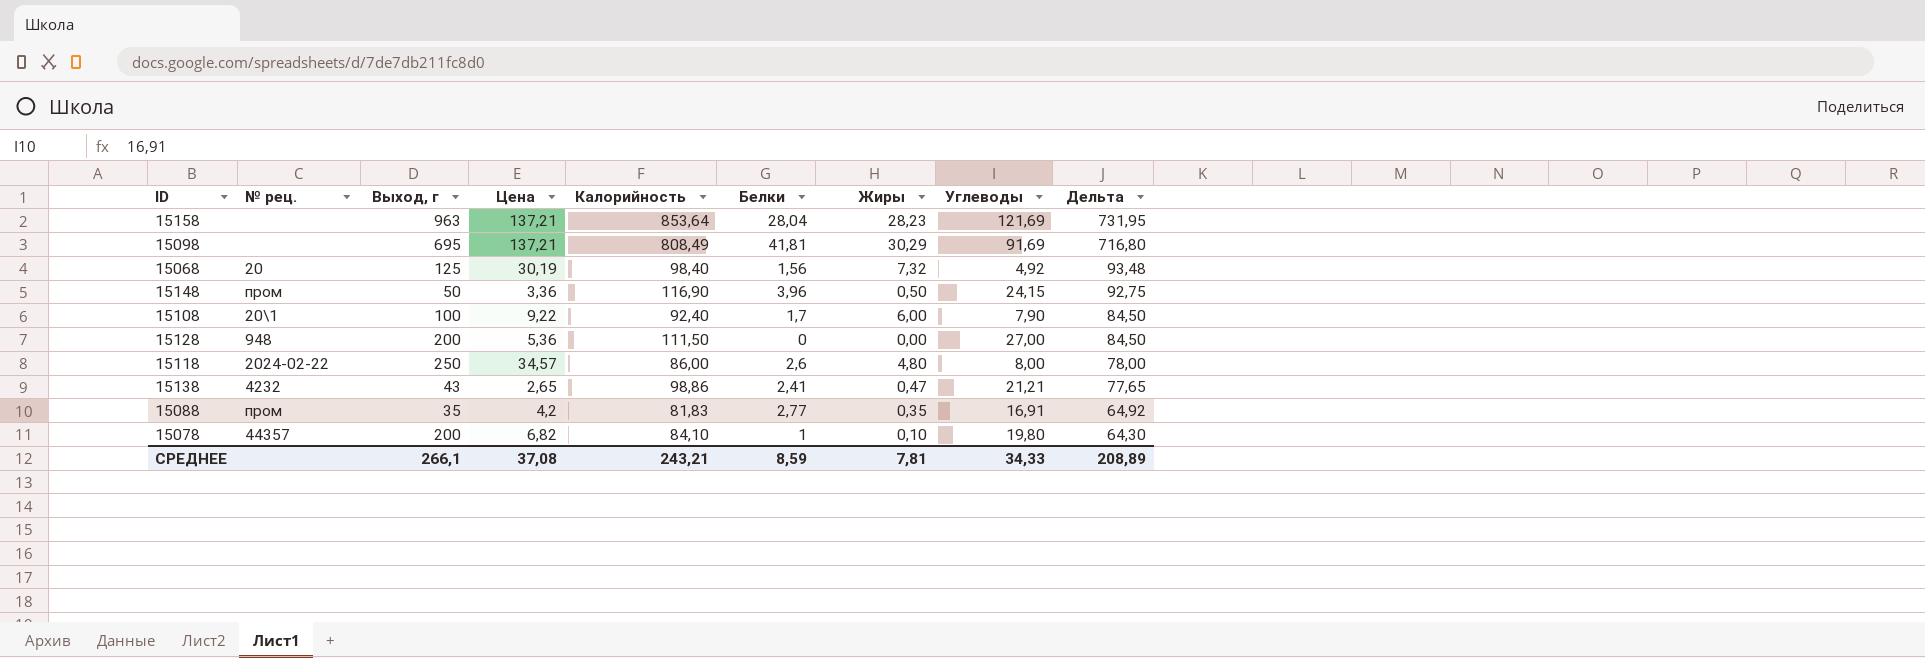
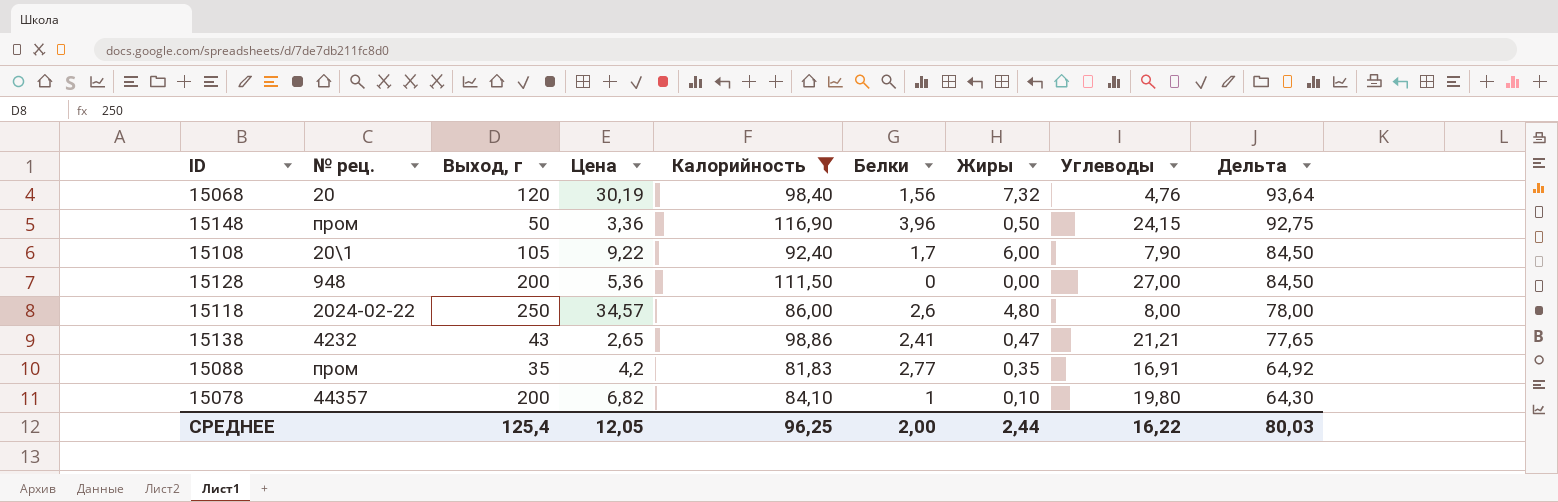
filter: none -> Калорийность <= 116,90
15068 | Выход, г: 125 -> 120
15068 | Углеводы: 4,92 -> 4,76
15068 | Дельта: 93,48 -> 93,64
15108 | Выход, г: 100 -> 105
СРЕДНЕЕ | Выход, г: 266,1 -> 125,4
СРЕДНЕЕ | Цена: 37,08 -> 12,05
СРЕДНЕЕ | Калорийность: 243,21 -> 96,25
СРЕДНЕЕ | Белки: 8,59 -> 2,00
СРЕДНЕЕ | Жиры: 7,81 -> 2,44
СРЕДНЕЕ | Углеводы: 34,33 -> 16,22
СРЕДНЕЕ | Дельта: 208,89 -> 80,03

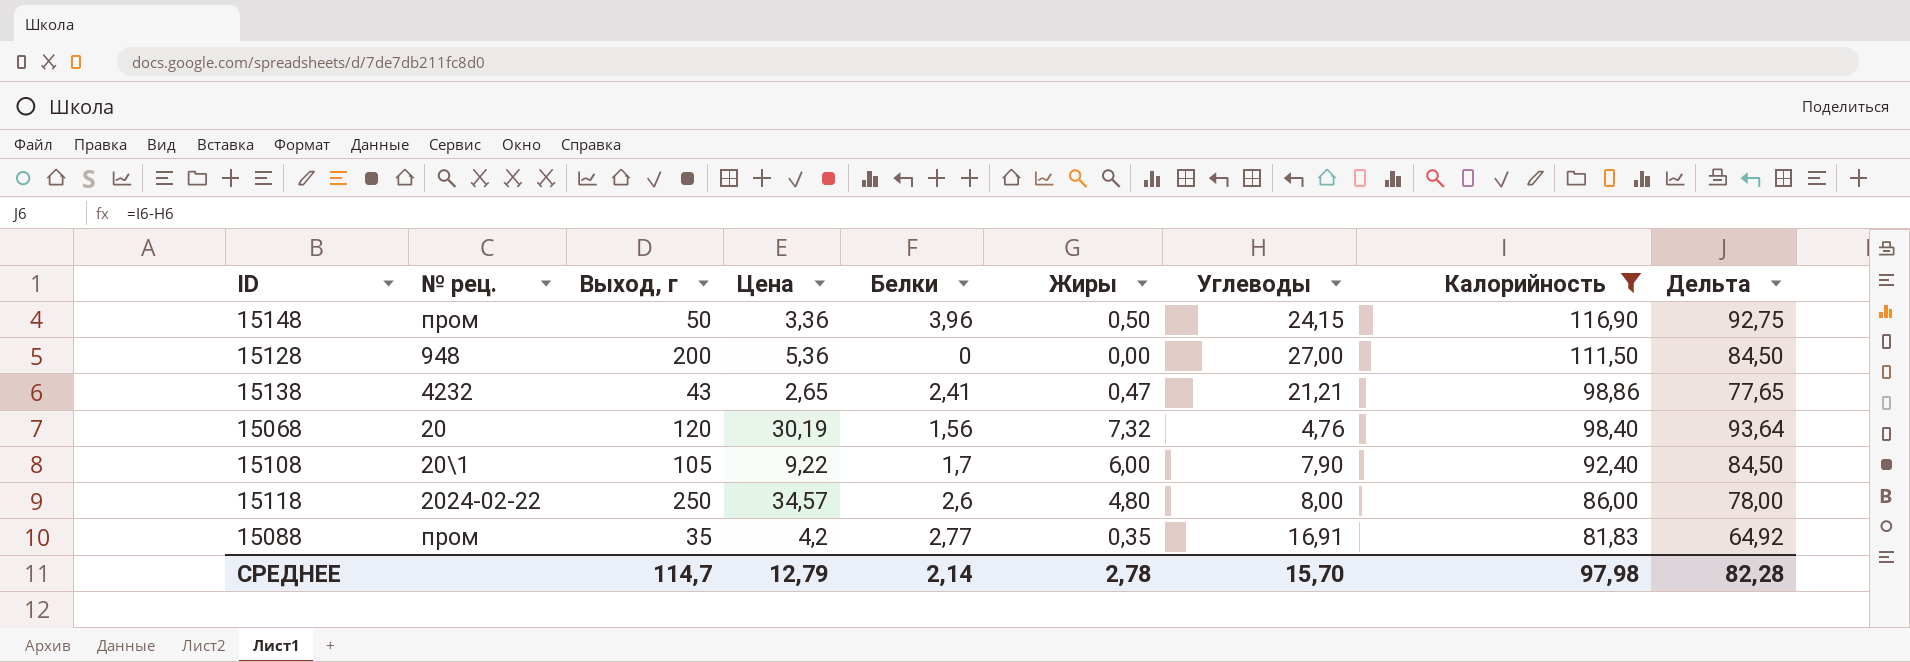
row order: Дельта descending -> Калорийность descending
column Калорийность | position: 5 -> 8
row 15078: 44357 | 200 | 6,82 | 84,10 | 1 | 0,10 | 19,80 | 64,30 -> none
СРЕДНЕЕ | Выход, г: 125,4 -> 114,7
СРЕДНЕЕ | Цена: 12,05 -> 12,79
СРЕДНЕЕ | Белки: 2,00 -> 2,14
СРЕДНЕЕ | Жиры: 2,44 -> 2,78
СРЕДНЕЕ | Углеводы: 16,22 -> 15,70
СРЕДНЕЕ | Калорийность: 96,25 -> 97,98
СРЕДНЕЕ | Дельта: 80,03 -> 82,28

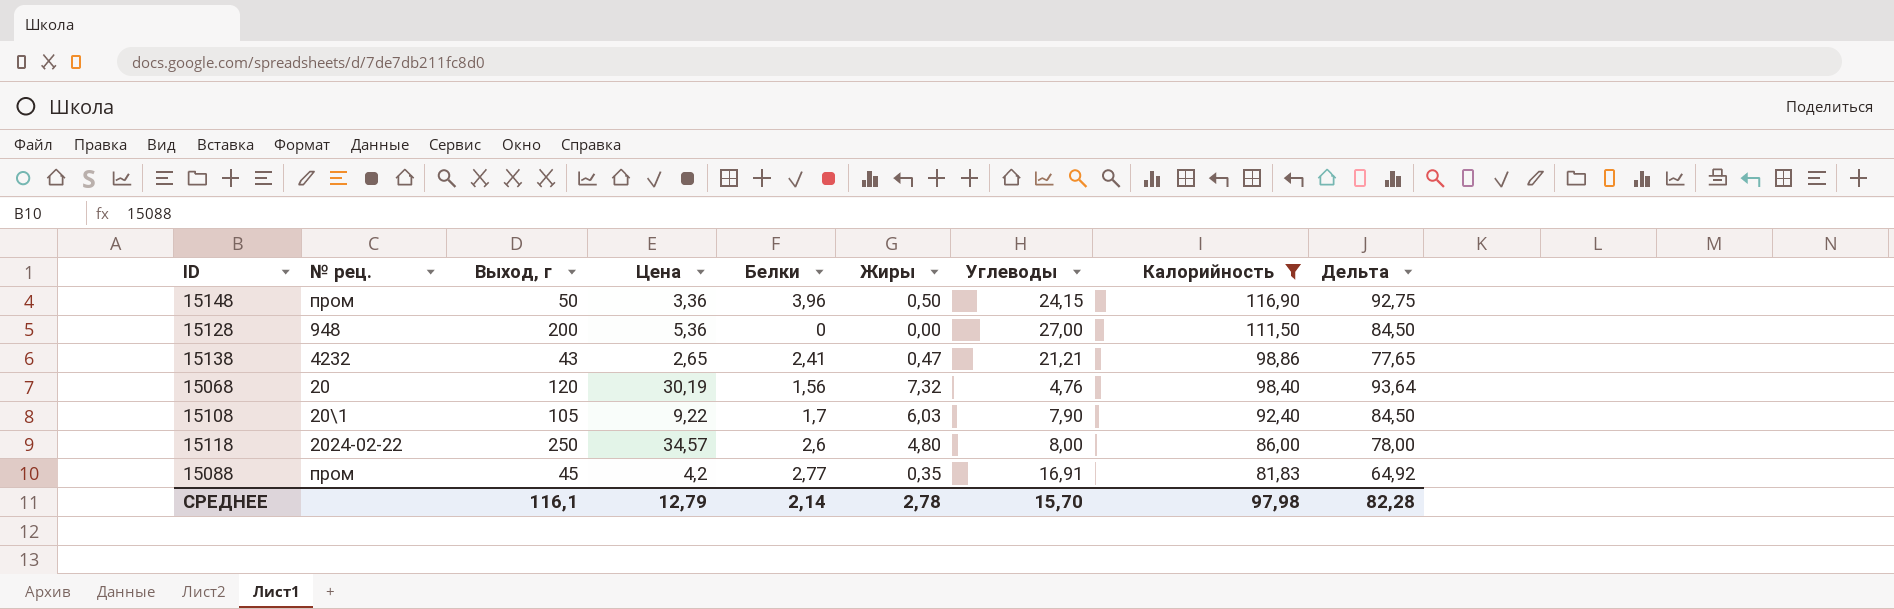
15108 | Жиры: 6,00 -> 6,03
15088 | Выход, г: 35 -> 45
СРЕДНЕЕ | Выход, г: 114,7 -> 116,1

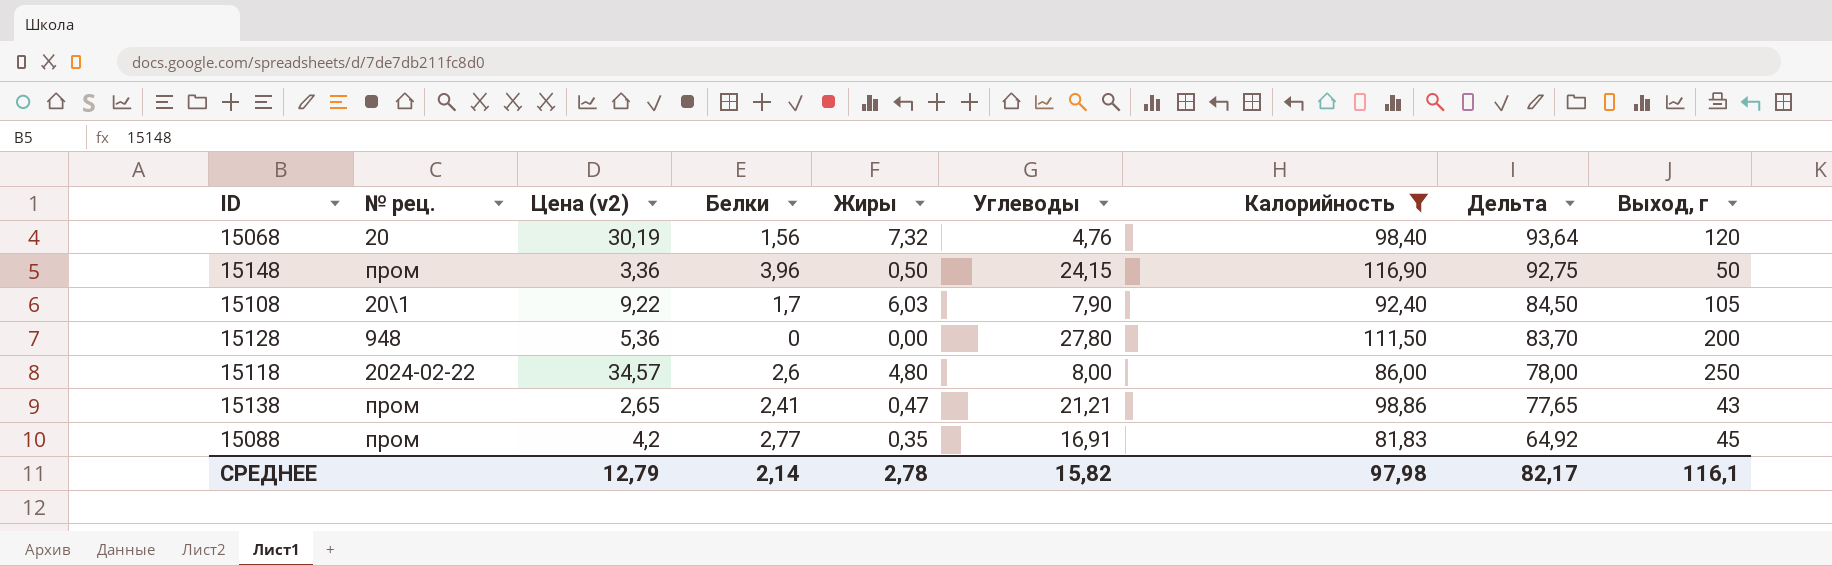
row order: Калорийность descending -> Дельта descending
column name: Цена -> Цена (v2)
column Выход, г | position: 3 -> 9
15128 | Углеводы: 27,00 -> 27,80
15128 | Дельта: 84,50 -> 83,70
15138 | № рец.: 4232 -> пром
СРЕДНЕЕ | Углеводы: 15,70 -> 15,82
СРЕДНЕЕ | Дельта: 82,28 -> 82,17

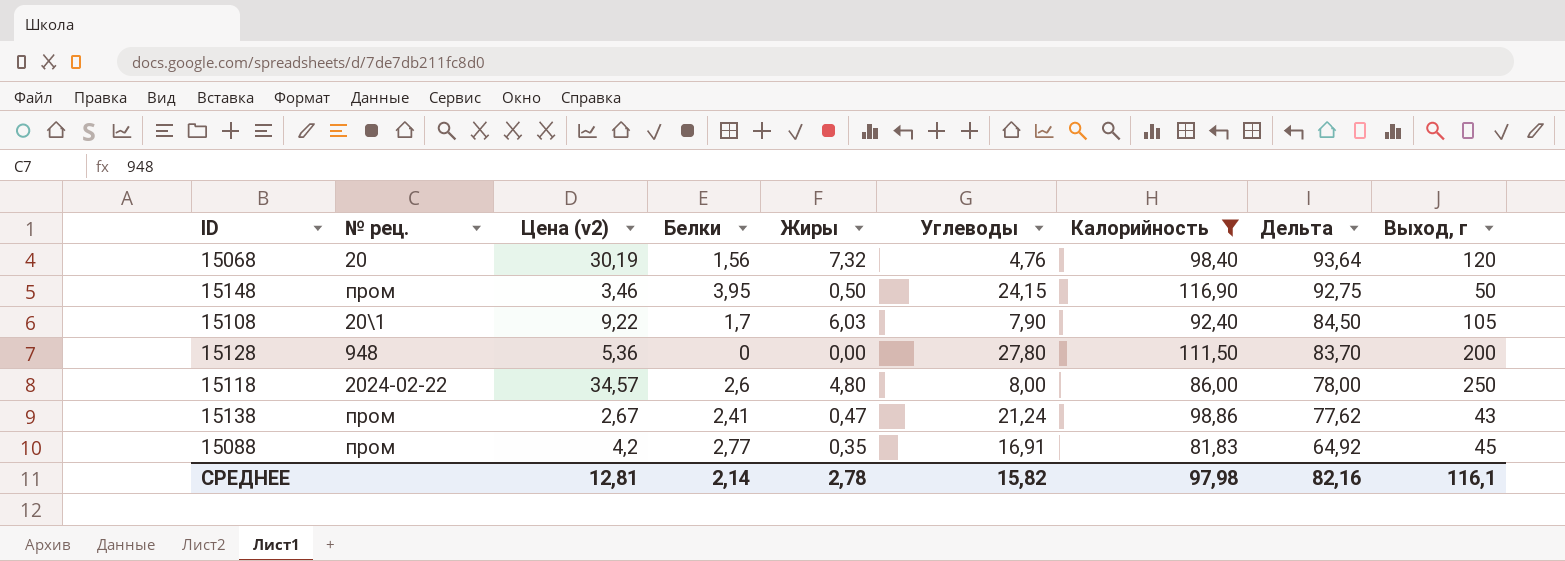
15148 | Цена (v2): 3,36 -> 3,46
15148 | Белки: 3,96 -> 3,95
15138 | Цена (v2): 2,65 -> 2,67
15138 | Углеводы: 21,21 -> 21,24
15138 | Дельта: 77,65 -> 77,62
СРЕДНЕЕ | Цена (v2): 12,79 -> 12,81
СРЕДНЕЕ | Дельта: 82,17 -> 82,16

